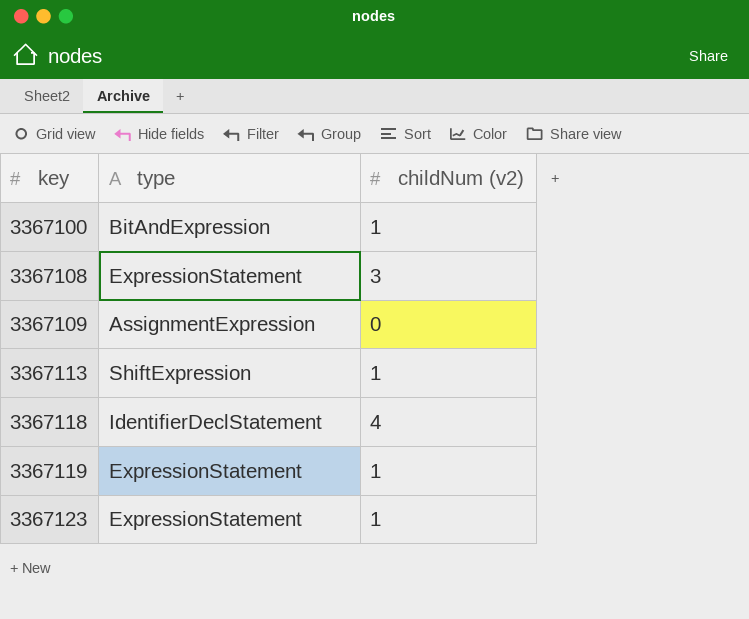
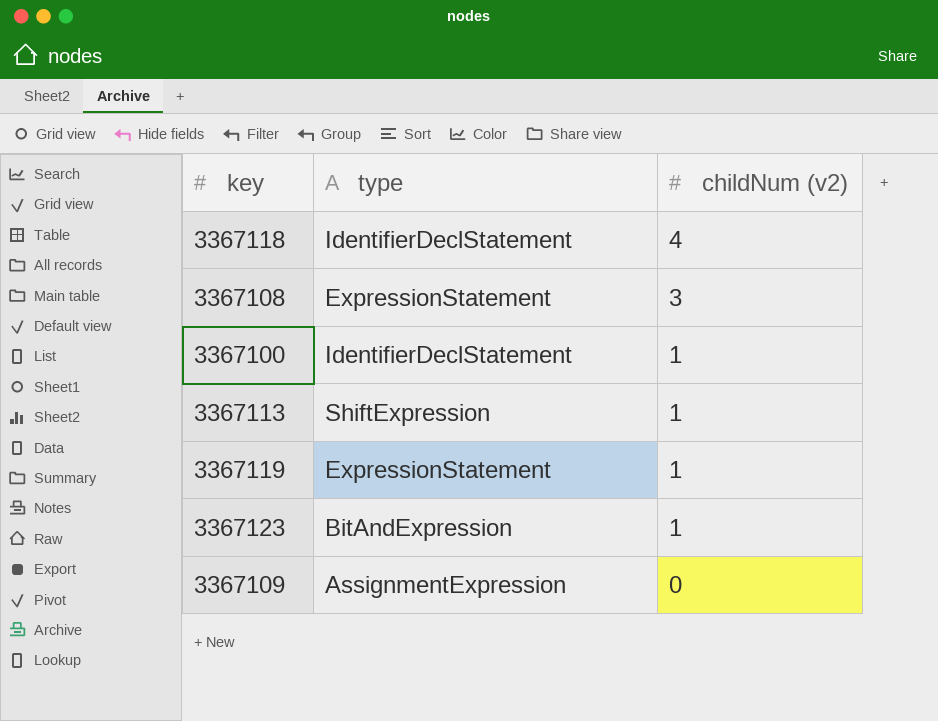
row order: key ascending -> childNum (v2) descending
3367100 | type: BitAndExpression -> IdentifierDeclStatement
3367123 | type: ExpressionStatement -> BitAndExpression

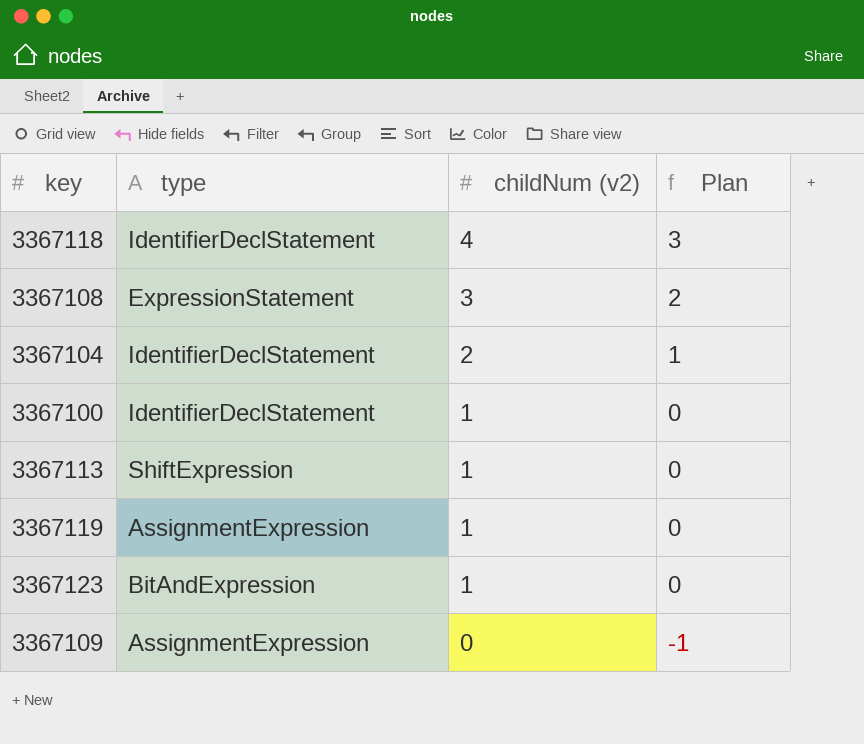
column Plan | formula: none -> [childNum (v2)] - 1
row 3367104: none -> IdentifierDeclStatement | 2 | 1
3367119 | type: ExpressionStatement -> AssignmentExpression

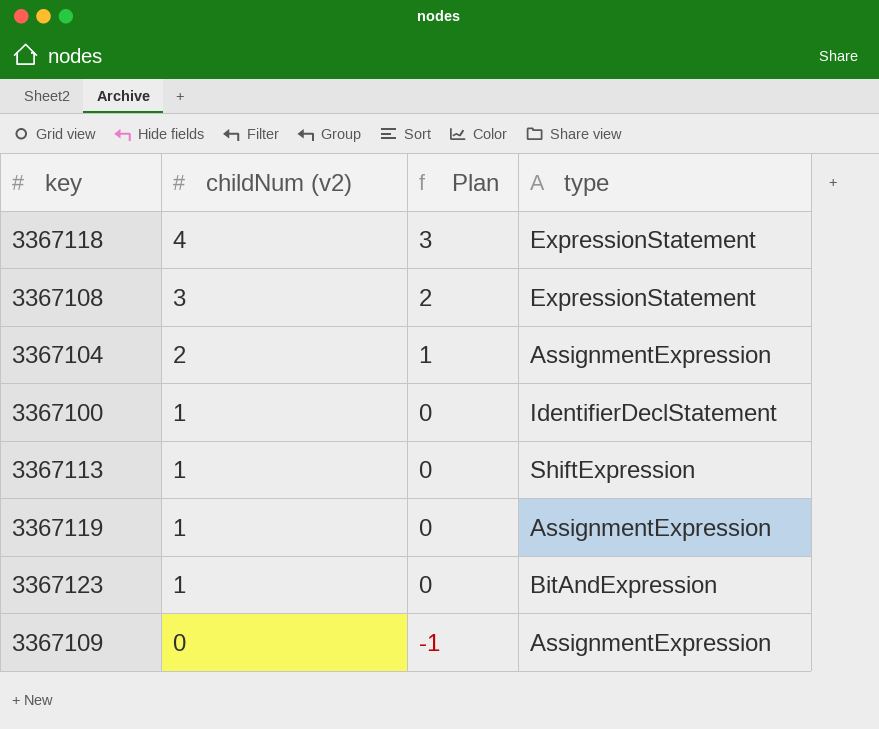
column type | position: 2 -> 4
3367118 | type: IdentifierDeclStatement -> ExpressionStatement
3367104 | type: IdentifierDeclStatement -> AssignmentExpression

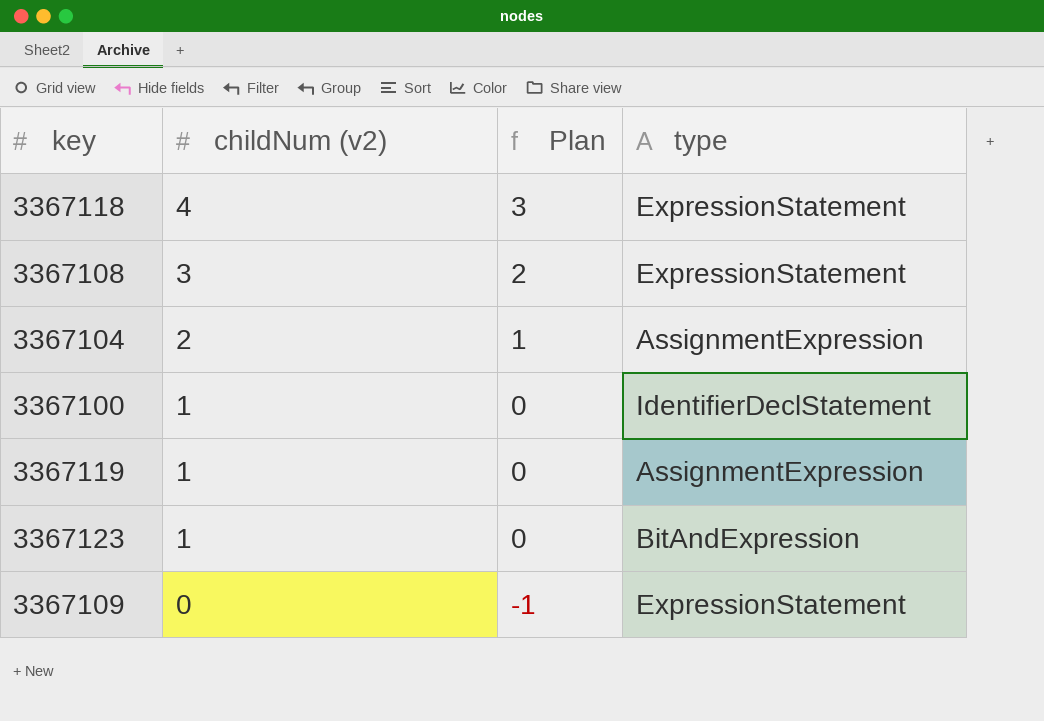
row 3367113: 1 | 0 | ShiftExpression -> none
3367109 | type: AssignmentExpression -> ExpressionStatement

